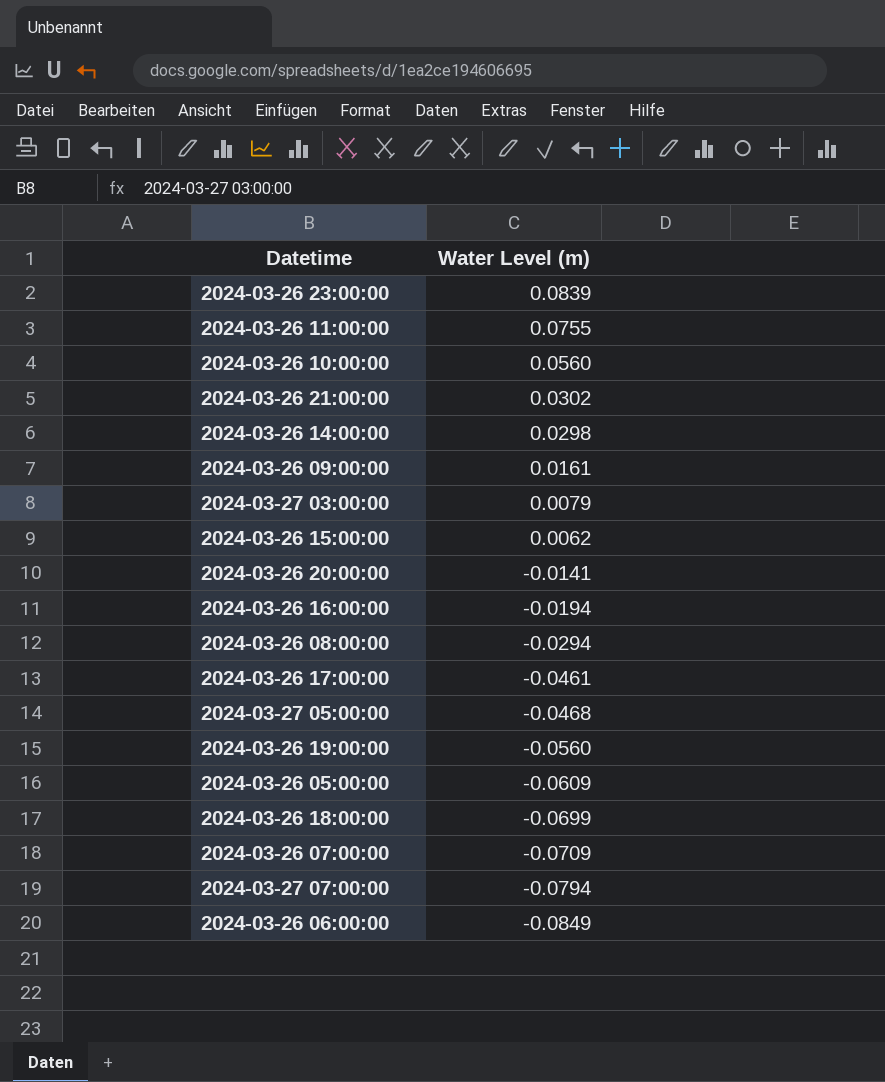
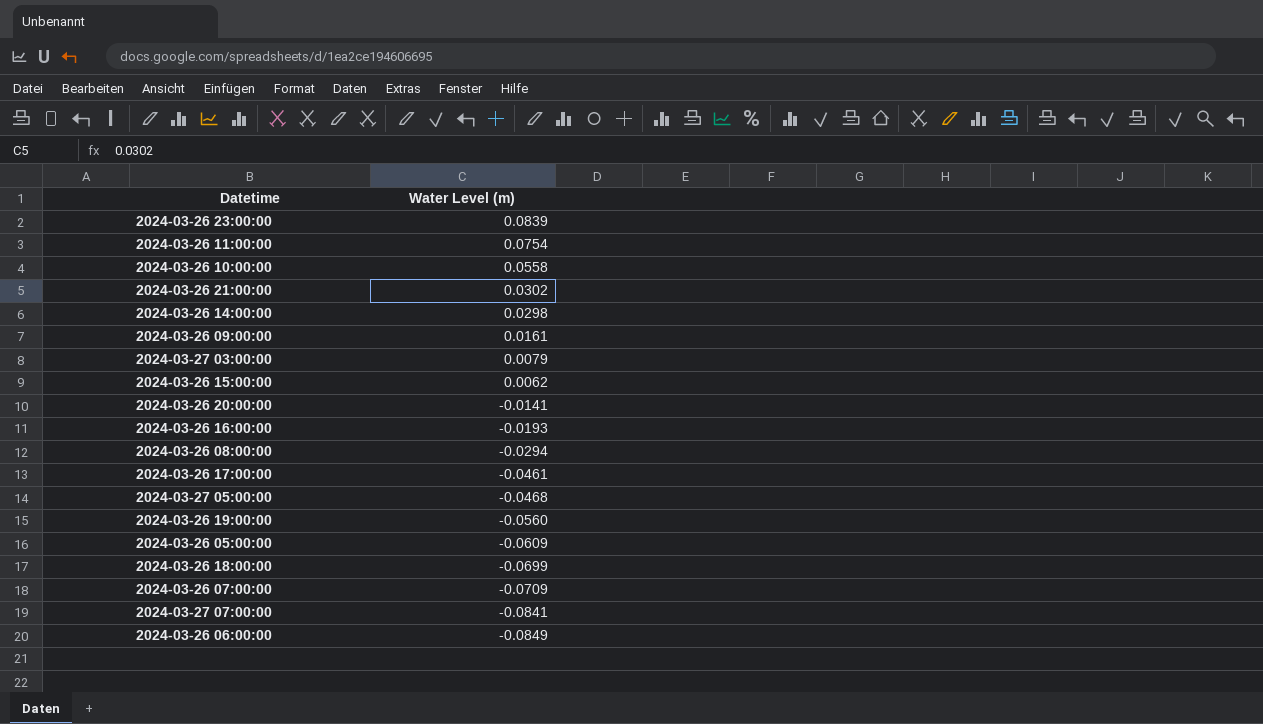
2024-03-26 11:00:00 | Water Level (m): 0.0755 -> 0.0754
2024-03-26 10:00:00 | Water Level (m): 0.0560 -> 0.0558
2024-03-26 16:00:00 | Water Level (m): -0.0194 -> -0.0193
2024-03-27 07:00:00 | Water Level (m): -0.0794 -> -0.0841

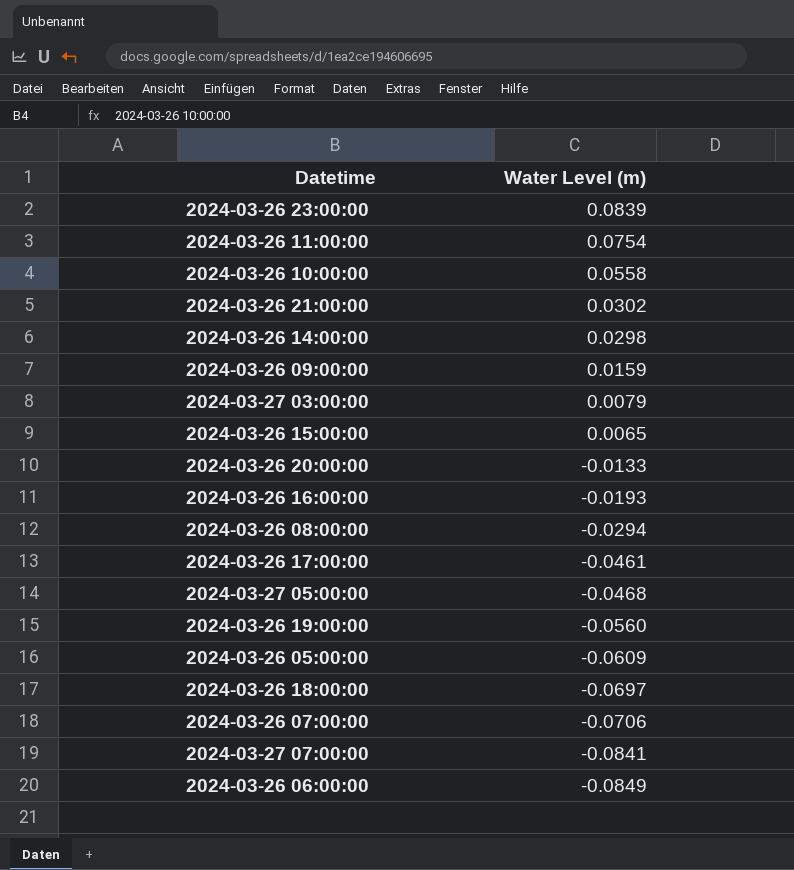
2024-03-26 09:00:00 | Water Level (m): 0.0161 -> 0.0159
2024-03-26 15:00:00 | Water Level (m): 0.0062 -> 0.0065
2024-03-26 20:00:00 | Water Level (m): -0.0141 -> -0.0133
2024-03-26 18:00:00 | Water Level (m): -0.0699 -> -0.0697
2024-03-26 07:00:00 | Water Level (m): -0.0709 -> -0.0706

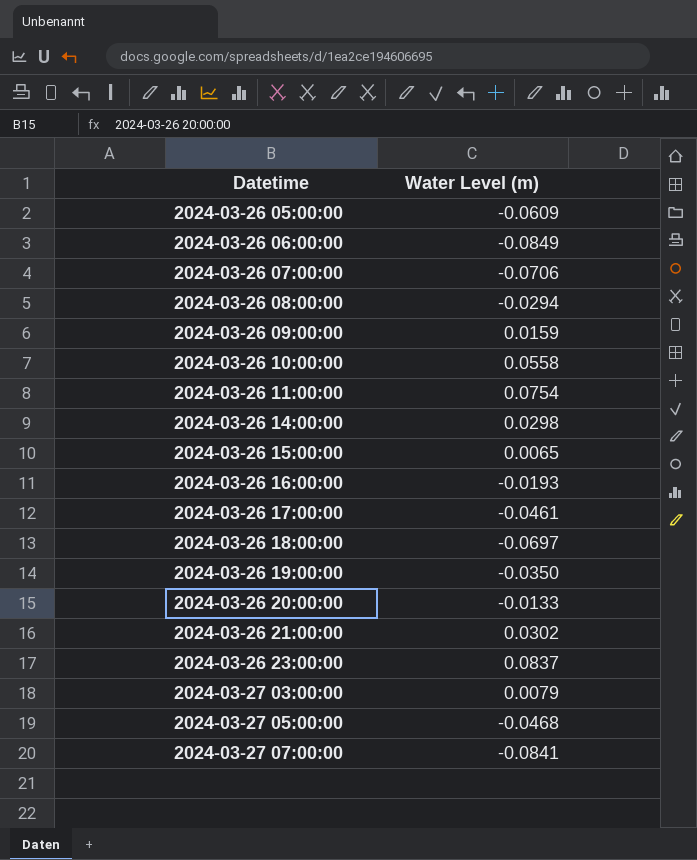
row order: Water Level (m) descending -> Datetime ascending
2024-03-26 19:00:00 | Water Level (m): -0.0560 -> -0.0350
2024-03-26 23:00:00 | Water Level (m): 0.0839 -> 0.0837

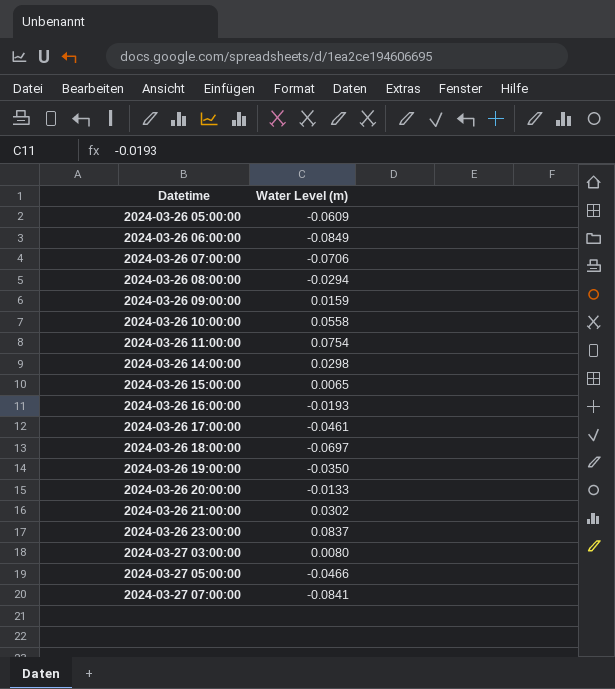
2024-03-27 03:00:00 | Water Level (m): 0.0079 -> 0.0080
2024-03-27 05:00:00 | Water Level (m): -0.0468 -> -0.0466

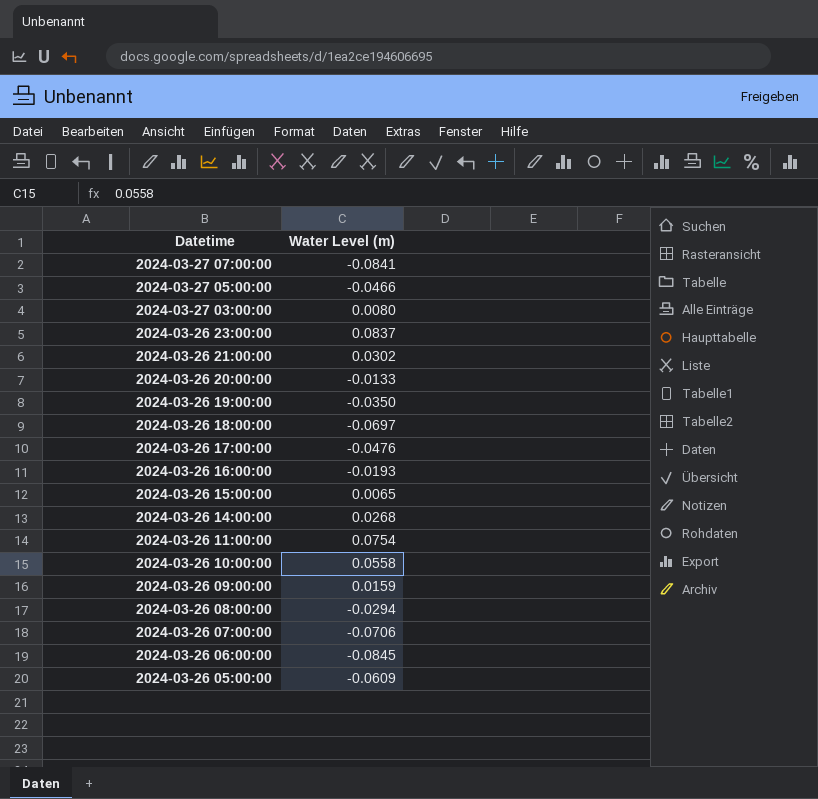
row order: Datetime ascending -> Datetime descending
2024-03-26 17:00:00 | Water Level (m): -0.0461 -> -0.0476
2024-03-26 14:00:00 | Water Level (m): 0.0298 -> 0.0268
2024-03-26 06:00:00 | Water Level (m): -0.0849 -> -0.0845

